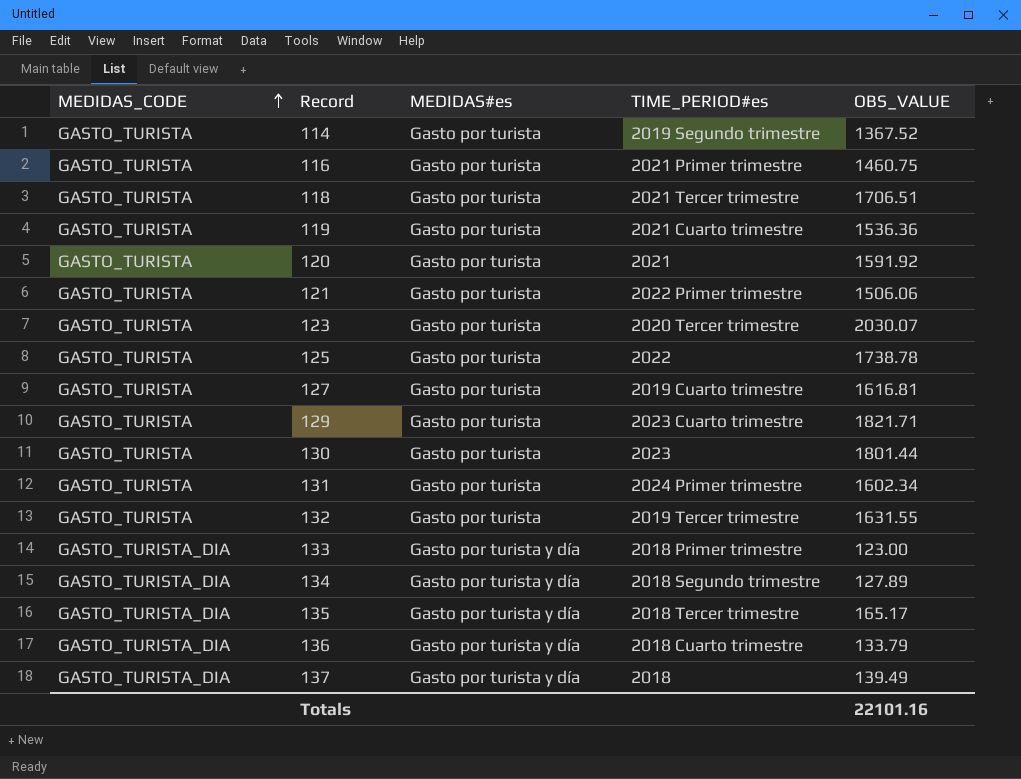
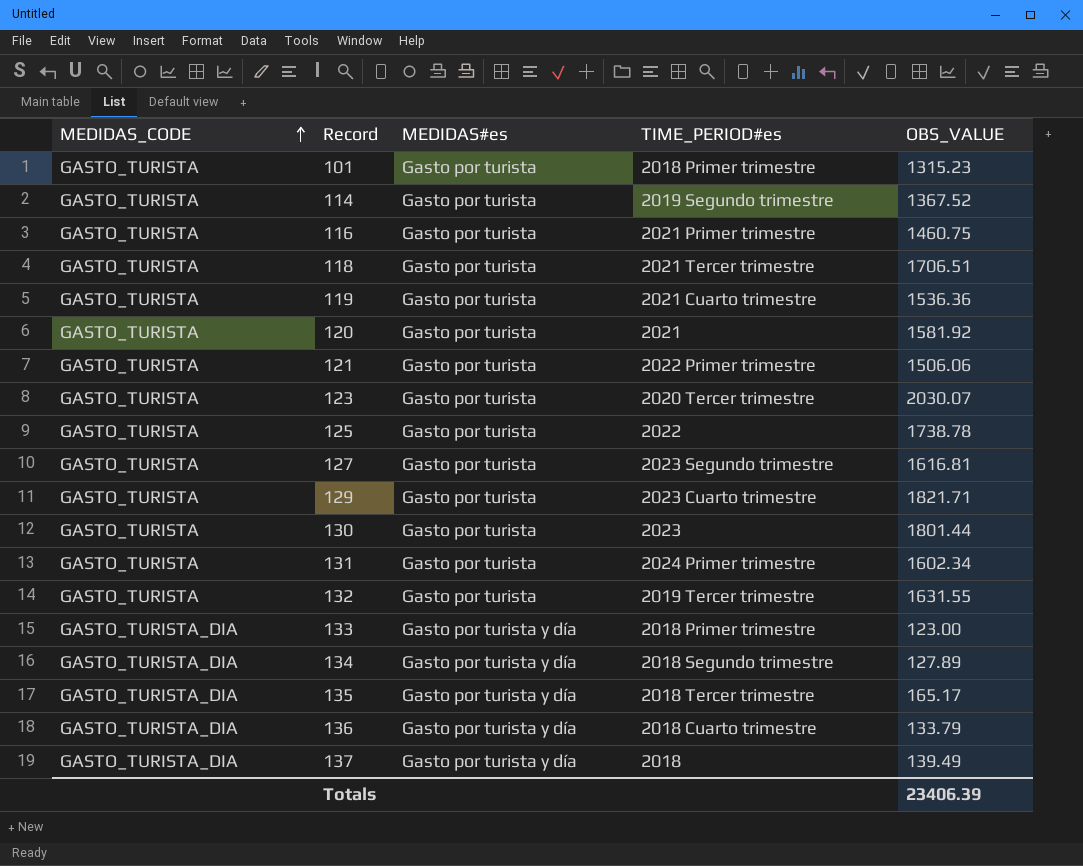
row 101: none -> GASTO_TURISTA | Gasto por turista | 2018 Primer trimestre | 1315.23
120 | OBS_VALUE: 1591.92 -> 1581.92
127 | TIME_PERIOD#es: 2019 Cuarto trimestre -> 2023 Segundo trimestre
Totals | OBS_VALUE: 22101.16 -> 23406.39

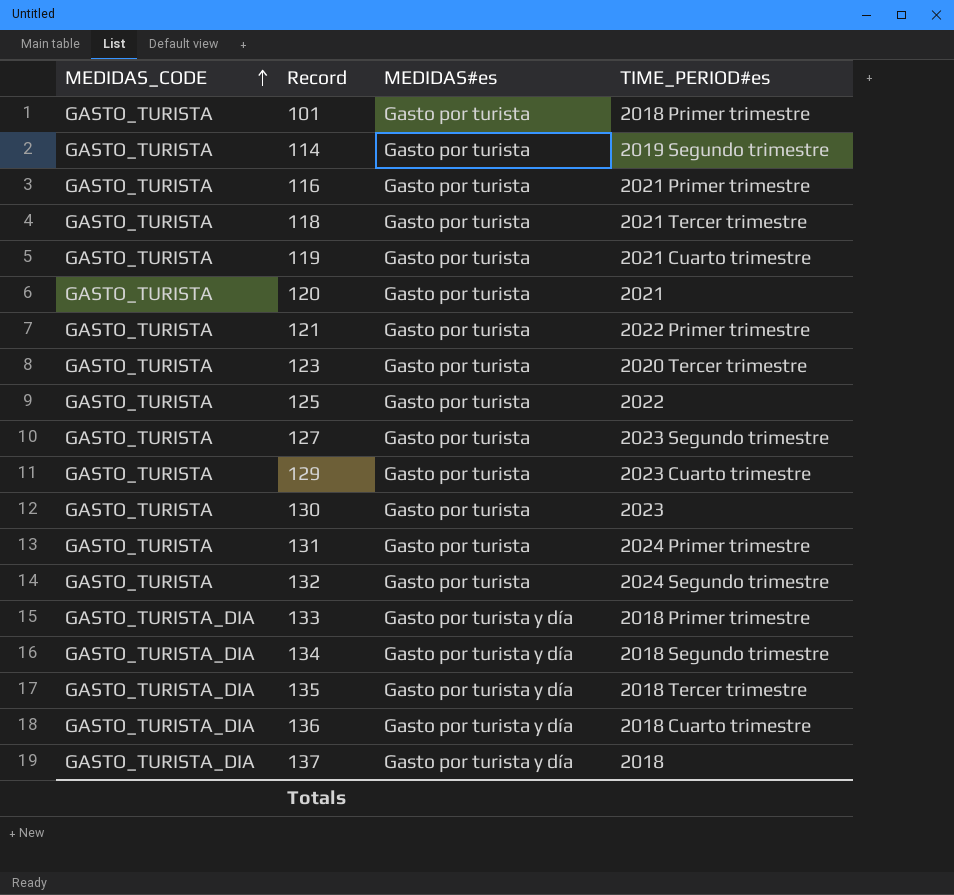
column OBS_VALUE | position: 5 -> none
132 | TIME_PERIOD#es: 2019 Tercer trimestre -> 2024 Segundo trimestre

